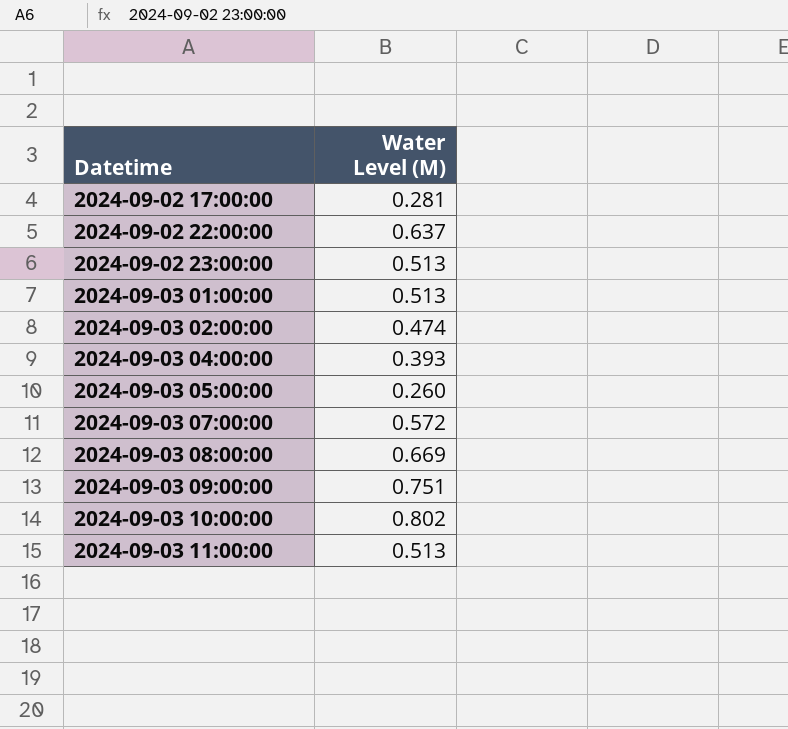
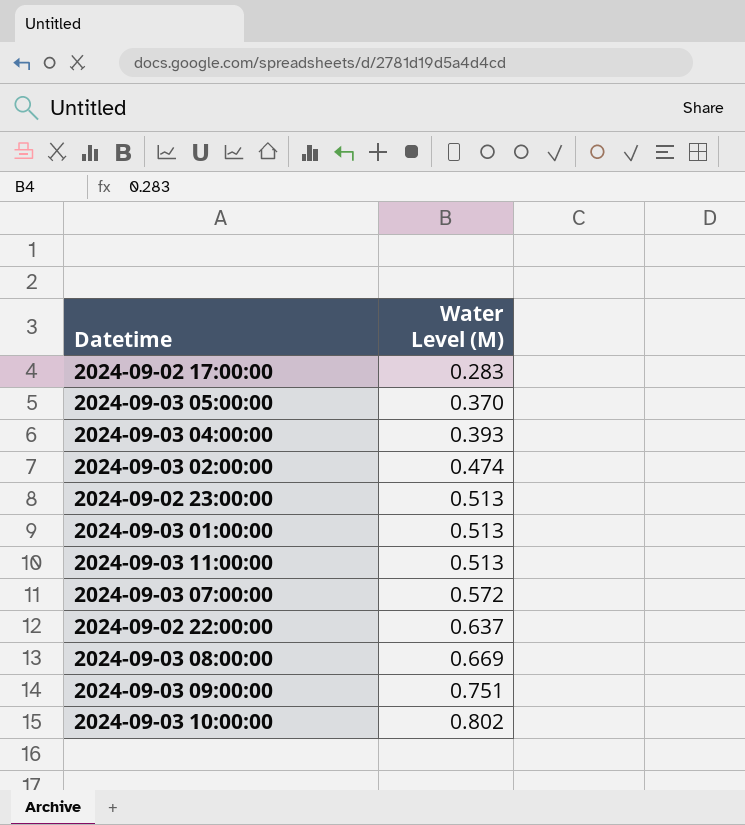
row order: Datetime ascending -> Water Level (M) ascending
2024-09-02 17:00:00 | Water Level (M): 0.281 -> 0.283
2024-09-03 05:00:00 | Water Level (M): 0.260 -> 0.370

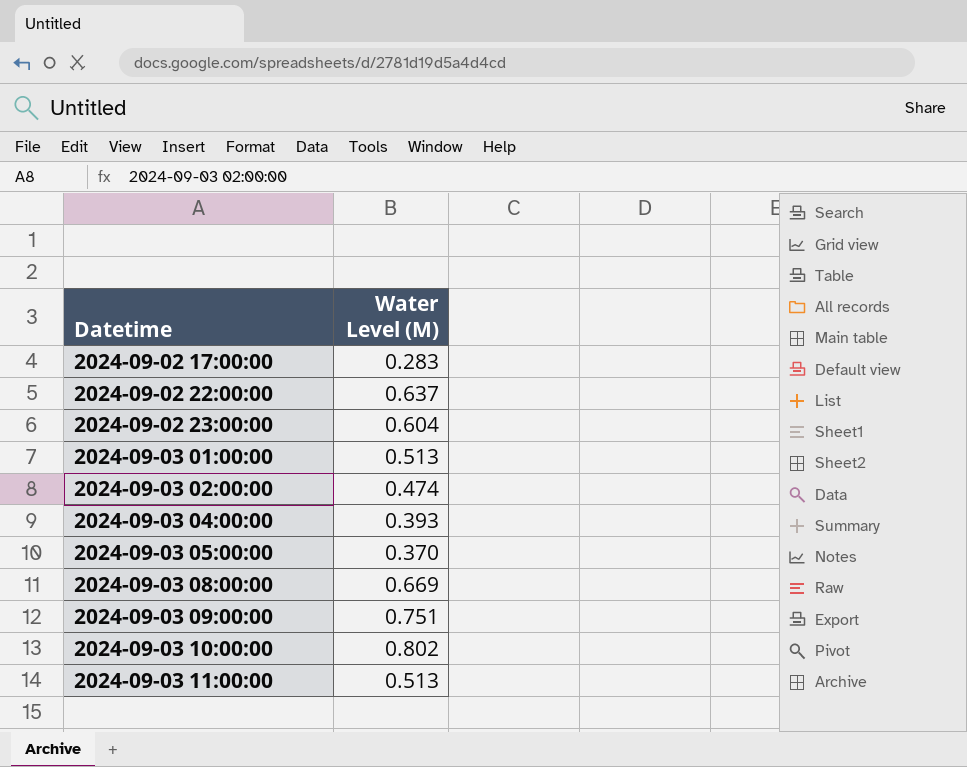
row order: Water Level (M) ascending -> Datetime ascending
row 2024-09-03 07:00:00: 0.572 -> none
2024-09-02 23:00:00 | Water Level (M): 0.513 -> 0.604

